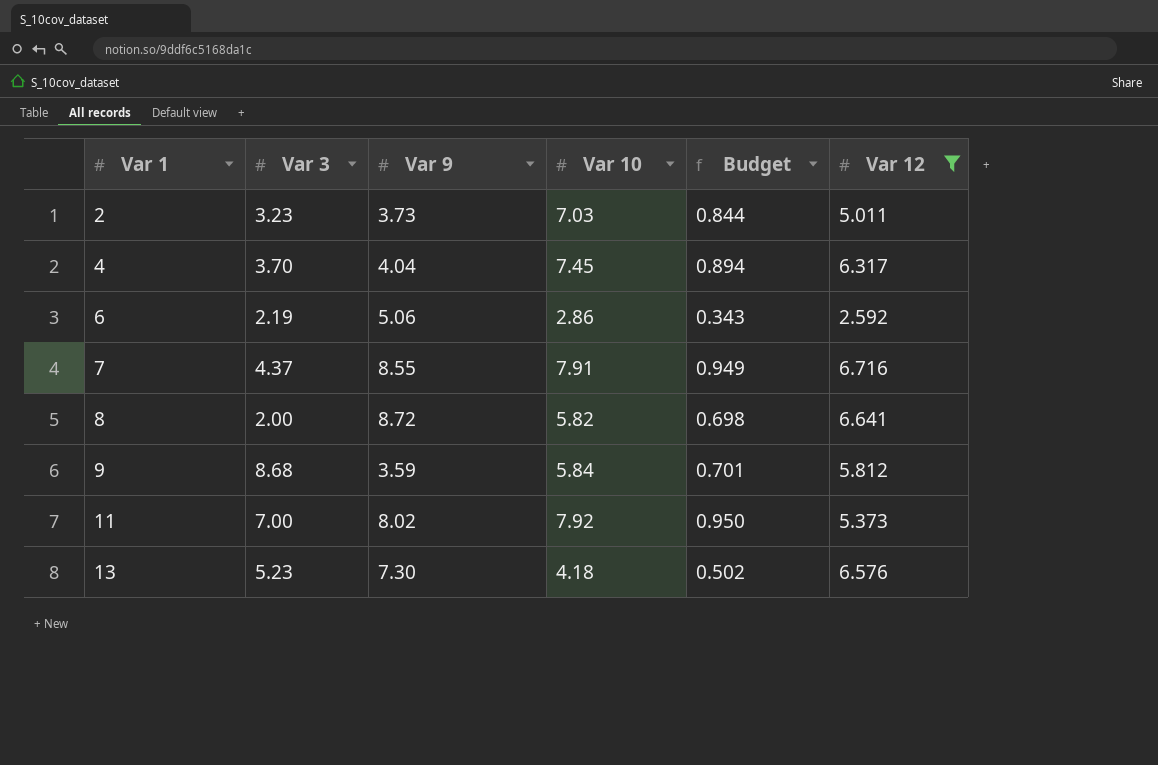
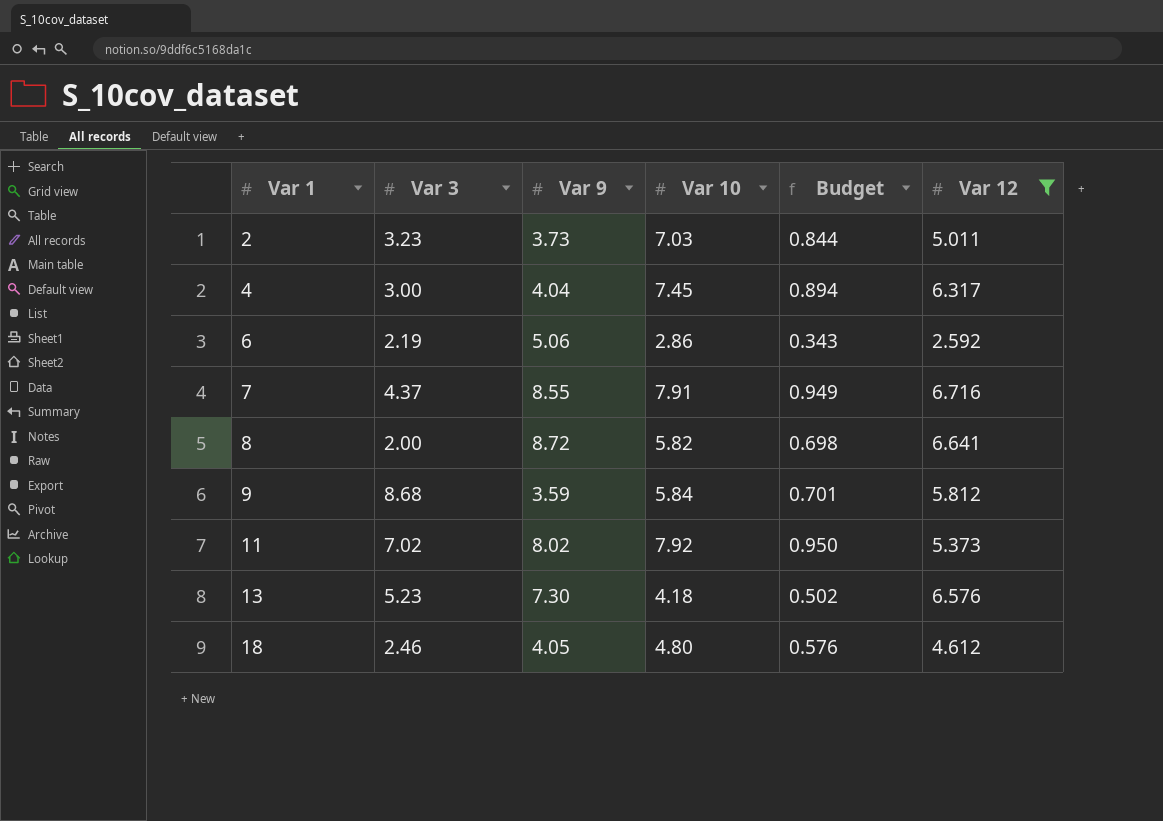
4 | Var 3: 3.70 -> 3.00
11 | Var 3: 7.00 -> 7.02
row 18: none -> 2.46 | 4.05 | 4.80 | 0.576 | 4.612

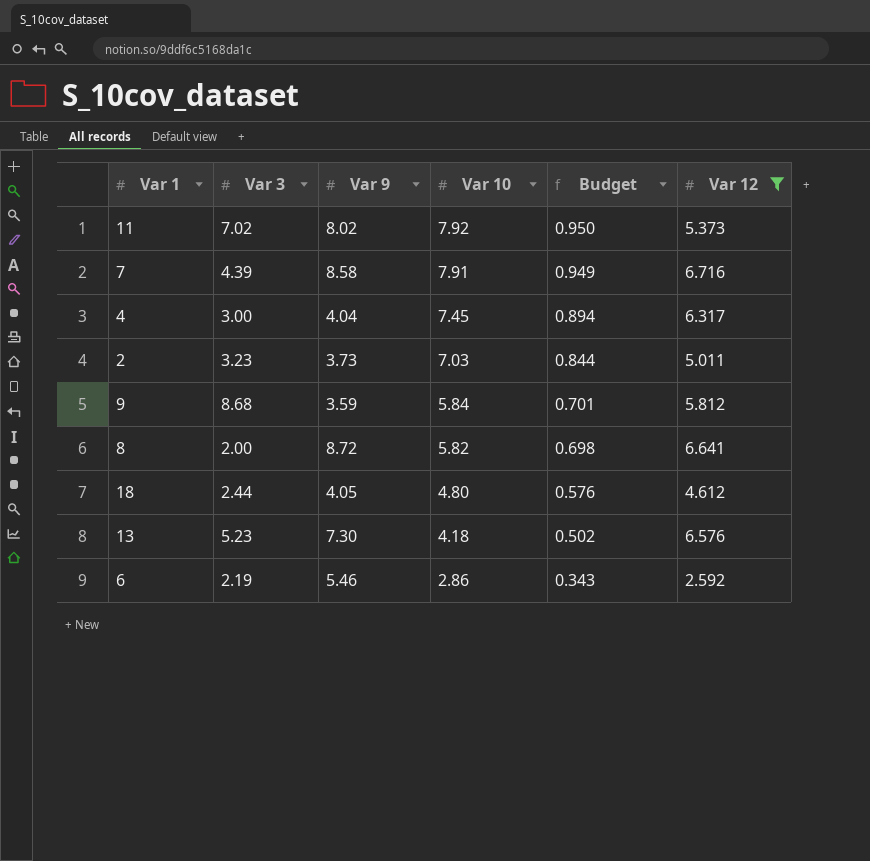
row order: Var 1 ascending -> Var 10 descending
7 | Var 3: 4.37 -> 4.39
7 | Var 9: 8.55 -> 8.58
18 | Var 3: 2.46 -> 2.44
6 | Var 9: 5.06 -> 5.46

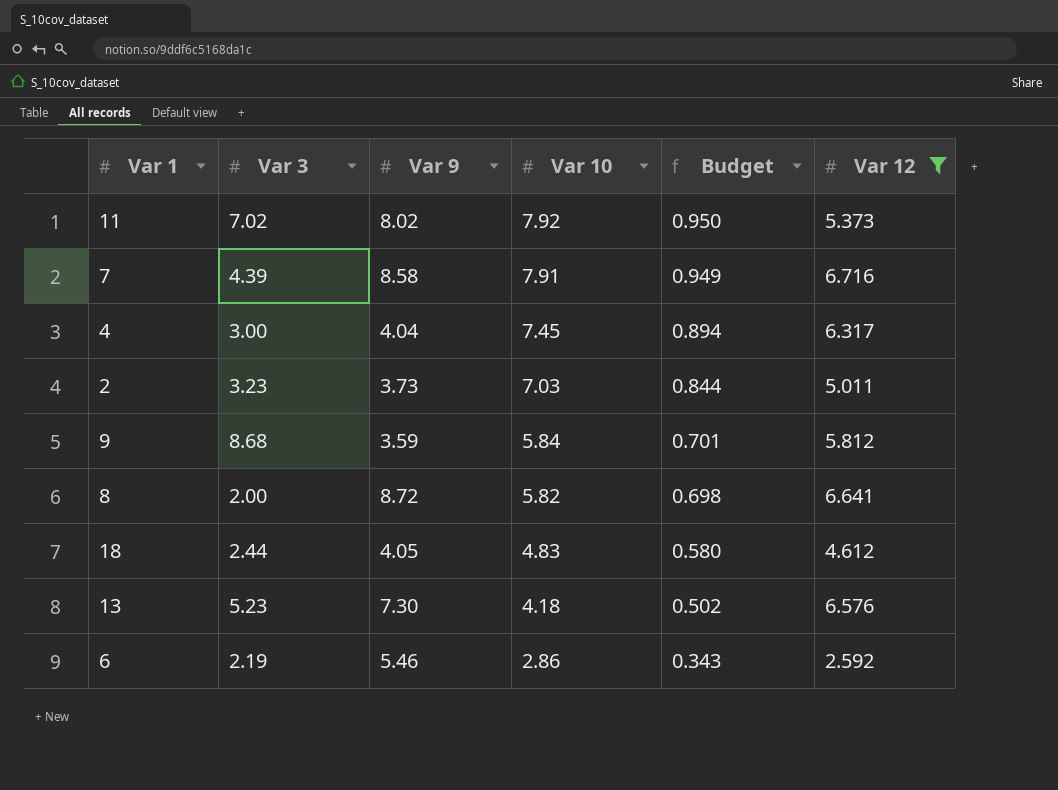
18 | Var 10: 4.80 -> 4.83
18 | Budget: 0.576 -> 0.580

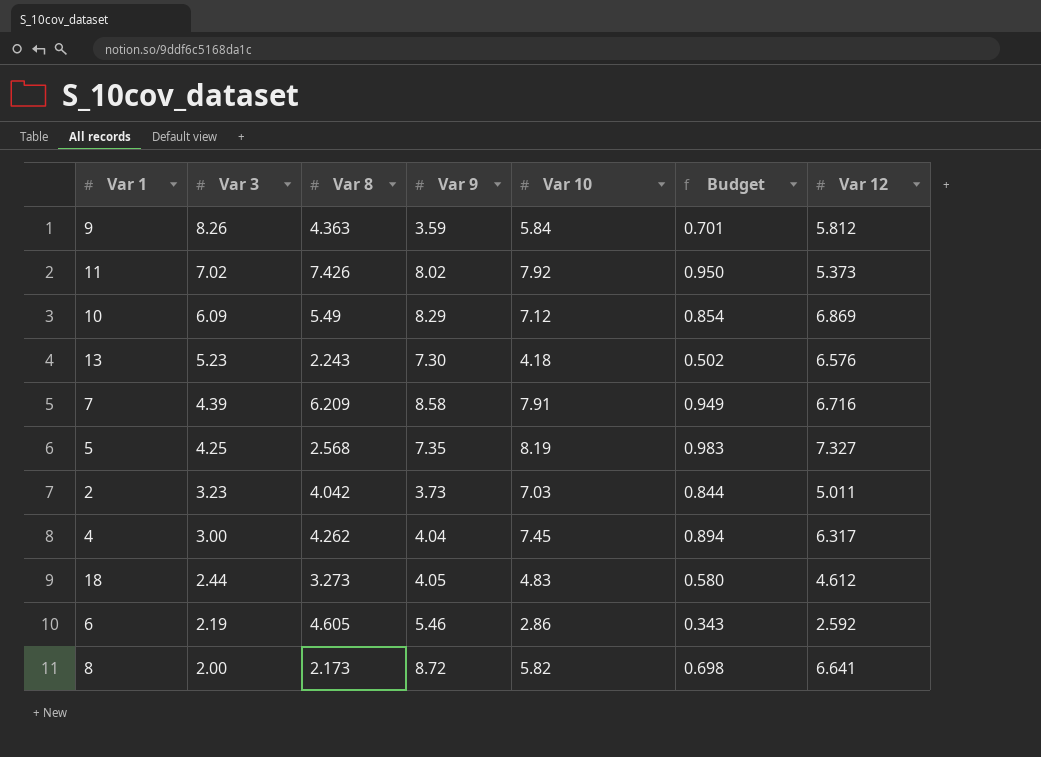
filter: Var 12 <= 6.716 -> none
row order: Var 10 descending -> Var 3 descending
column Var 8 | position: none -> 3
9 | Var 3: 8.68 -> 8.26

